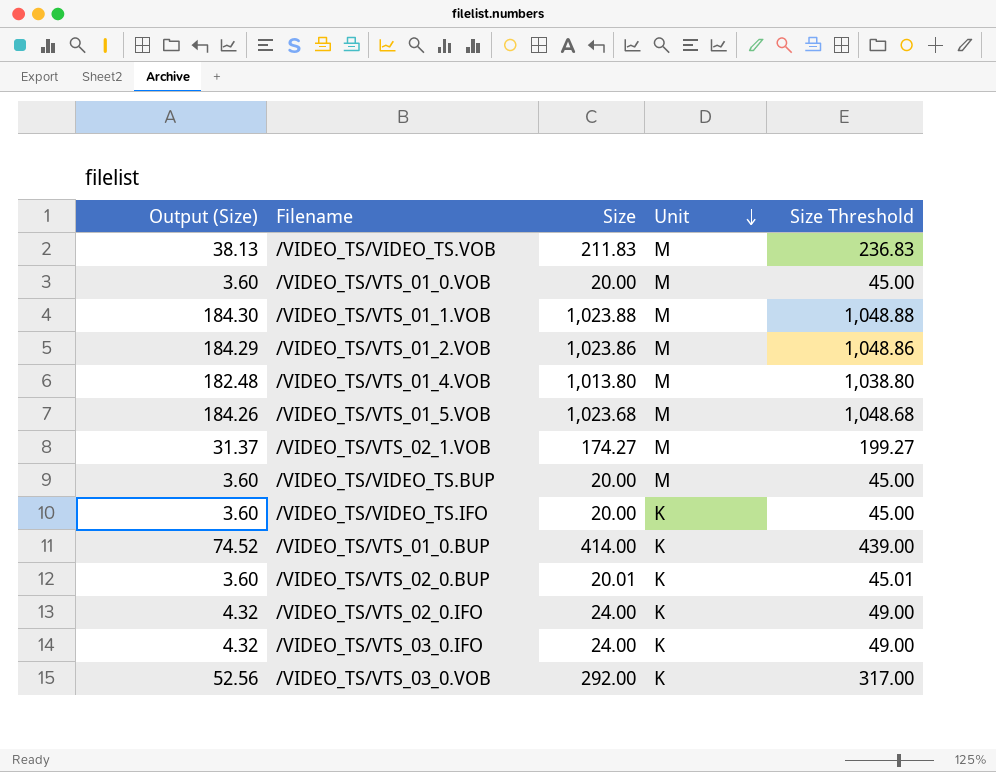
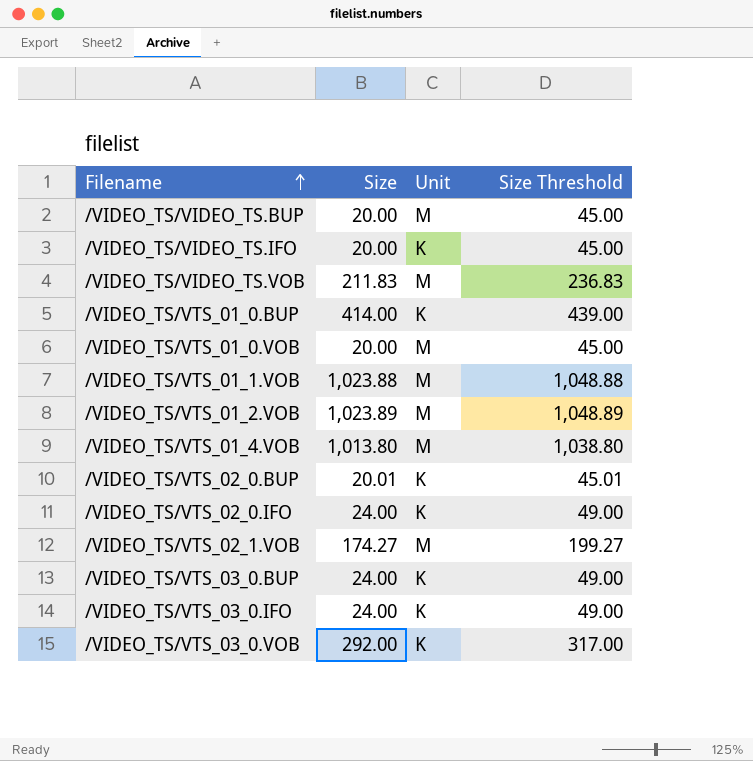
row order: Unit descending -> Filename ascending
column Output (Size) | formula: [Size] * 0.18 -> none
row /VIDEO_TS/VTS_01_5.VOB: 184.26 | 1,023.68 | M | 1,048.68 -> none
/VIDEO_TS/VTS_01_2.VOB | Size: 1,023.86 -> 1,023.89
/VIDEO_TS/VTS_01_2.VOB | Size Threshold: 1,048.86 -> 1,048.89
row /VIDEO_TS/VTS_03_0.BUP: none -> 24.00 | K | 49.00

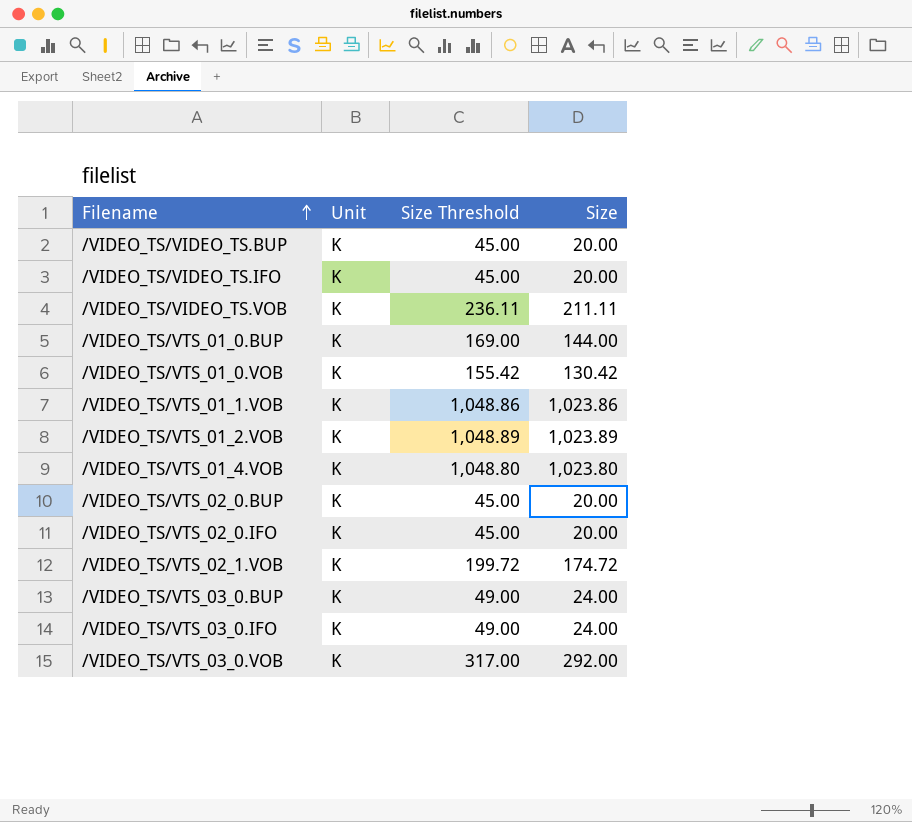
column Size | position: 2 -> 4
/VIDEO_TS/VIDEO_TS.BUP | Unit: M -> K
/VIDEO_TS/VIDEO_TS.VOB | Unit: M -> K
/VIDEO_TS/VIDEO_TS.VOB | Size Threshold: 236.83 -> 236.11
/VIDEO_TS/VIDEO_TS.VOB | Size: 211.83 -> 211.11
/VIDEO_TS/VTS_01_0.BUP | Size Threshold: 439.00 -> 169.00
/VIDEO_TS/VTS_01_0.BUP | Size: 414.00 -> 144.00
/VIDEO_TS/VTS_01_0.VOB | Unit: M -> K
/VIDEO_TS/VTS_01_0.VOB | Size Threshold: 45.00 -> 155.42
/VIDEO_TS/VTS_01_0.VOB | Size: 20.00 -> 130.42
/VIDEO_TS/VTS_01_1.VOB | Unit: M -> K
/VIDEO_TS/VTS_01_1.VOB | Size Threshold: 1,048.88 -> 1,048.86
/VIDEO_TS/VTS_01_1.VOB | Size: 1,023.88 -> 1,023.86
/VIDEO_TS/VTS_01_2.VOB | Unit: M -> K
/VIDEO_TS/VTS_01_4.VOB | Unit: M -> K
/VIDEO_TS/VTS_01_4.VOB | Size Threshold: 1,038.80 -> 1,048.80
/VIDEO_TS/VTS_01_4.VOB | Size: 1,013.80 -> 1,023.80
/VIDEO_TS/VTS_02_0.BUP | Size Threshold: 45.01 -> 45.00
/VIDEO_TS/VTS_02_0.BUP | Size: 20.01 -> 20.00
/VIDEO_TS/VTS_02_0.IFO | Size Threshold: 49.00 -> 45.00
/VIDEO_TS/VTS_02_0.IFO | Size: 24.00 -> 20.00
/VIDEO_TS/VTS_02_1.VOB | Unit: M -> K
/VIDEO_TS/VTS_02_1.VOB | Size Threshold: 199.27 -> 199.72
/VIDEO_TS/VTS_02_1.VOB | Size: 174.27 -> 174.72

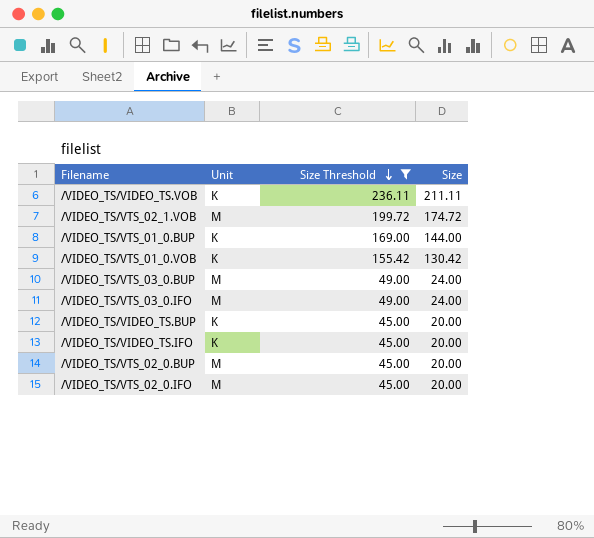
filter: none -> Size Threshold <= 236.11
row order: Filename ascending -> Size Threshold descending
/VIDEO_TS/VTS_02_1.VOB | Unit: K -> M
/VIDEO_TS/VTS_03_0.BUP | Unit: K -> M
/VIDEO_TS/VTS_03_0.IFO | Unit: K -> M
/VIDEO_TS/VTS_02_0.BUP | Unit: K -> M
/VIDEO_TS/VTS_02_0.IFO | Unit: K -> M

